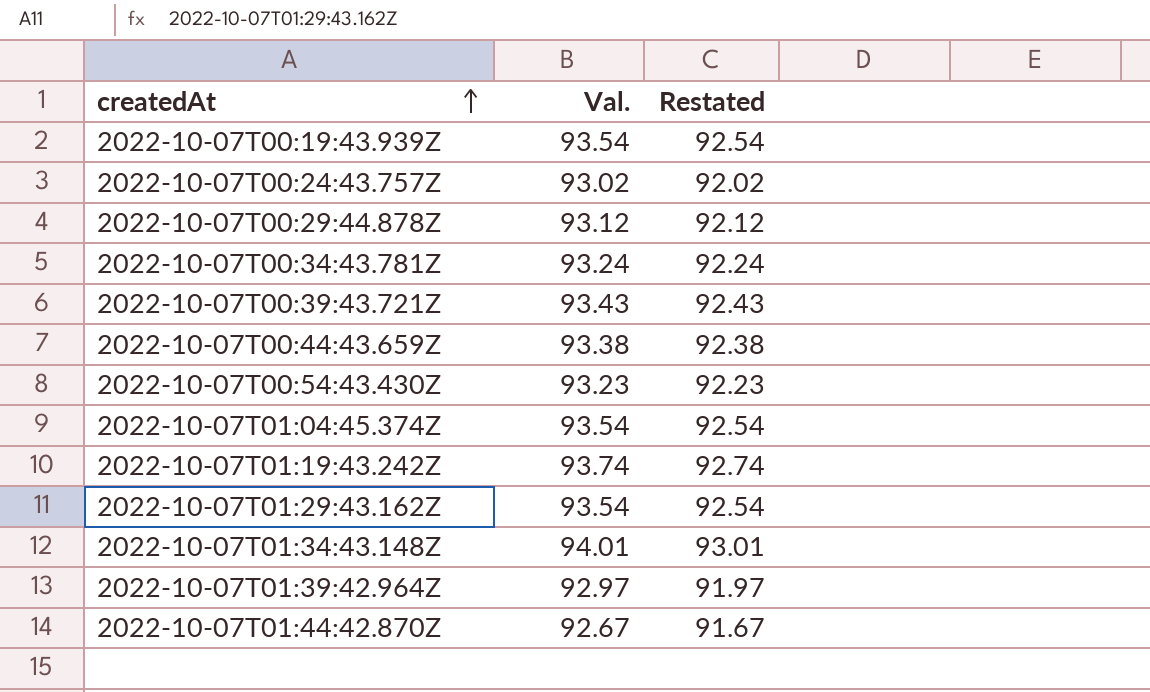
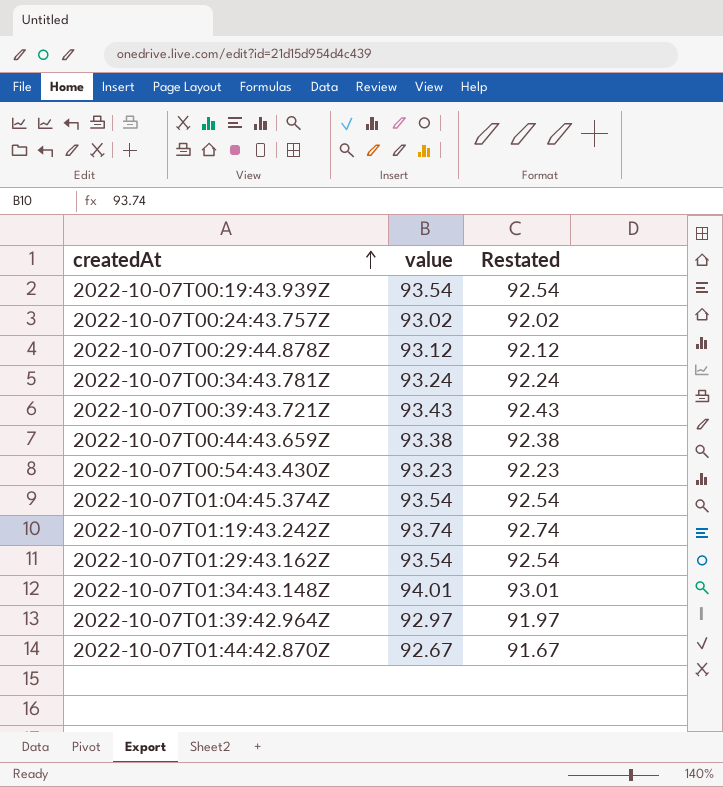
column name: Val. -> value

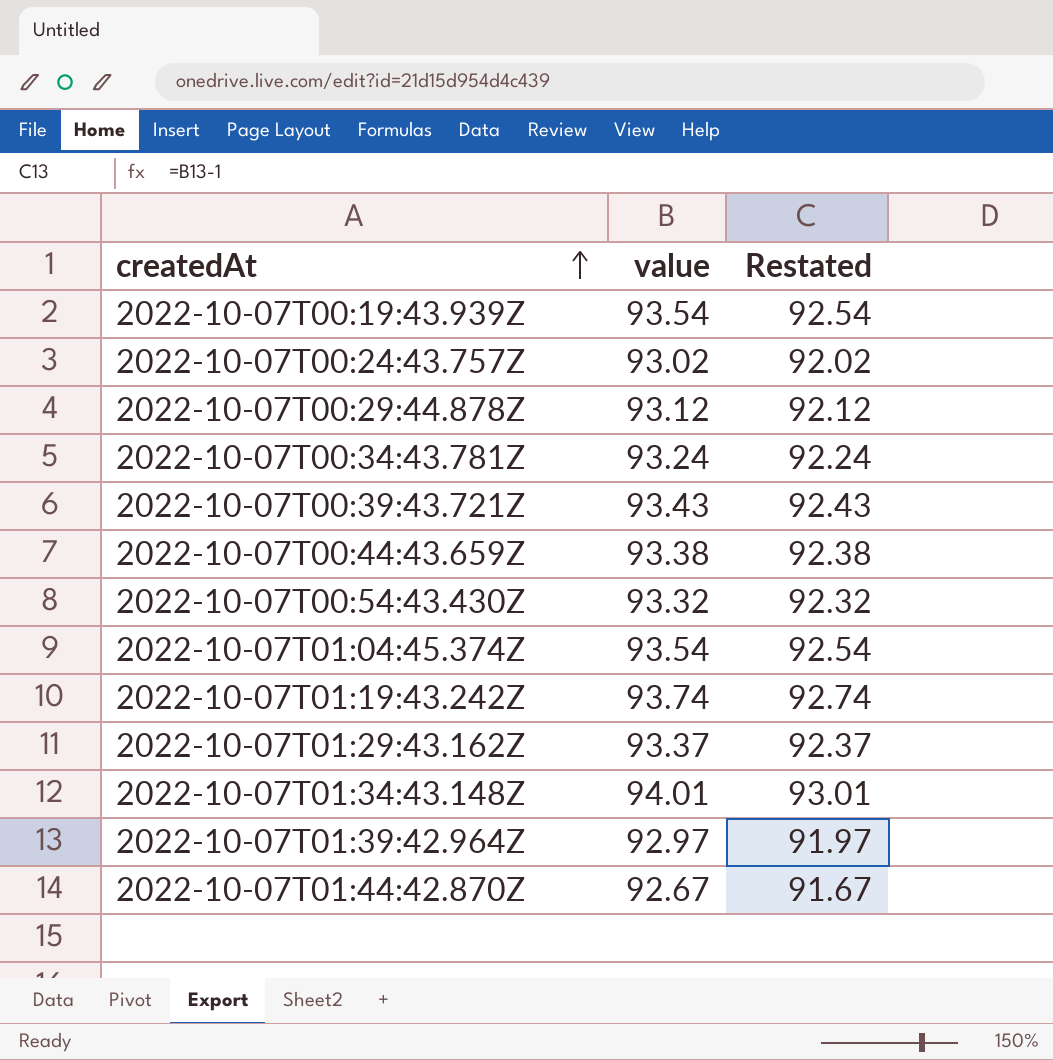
2022-10-07T00:54:43.430Z | value: 93.23 -> 93.32
2022-10-07T00:54:43.430Z | Restated: 92.23 -> 92.32
2022-10-07T01:29:43.162Z | value: 93.54 -> 93.37
2022-10-07T01:29:43.162Z | Restated: 92.54 -> 92.37

